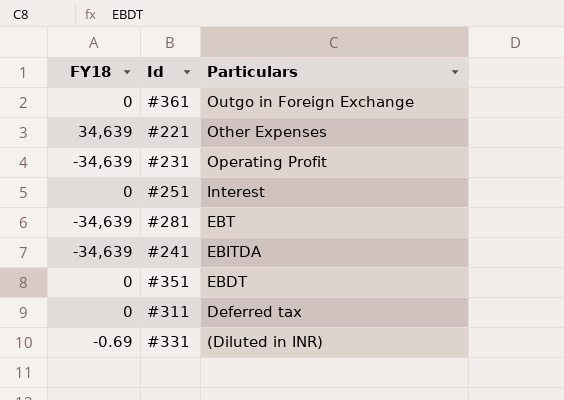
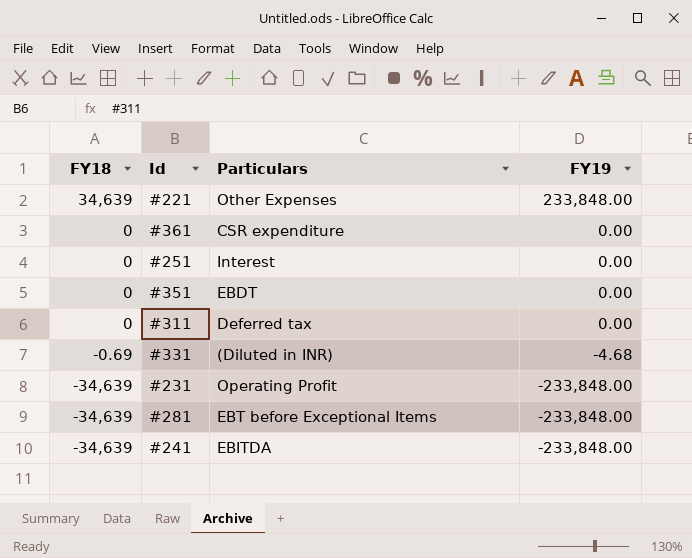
row order: Particulars descending -> FY18 descending
column FY19 | position: none -> 4
#361 | Particulars: Outgo in Foreign Exchange -> CSR expenditure
#281 | Particulars: EBT -> EBT before Exceptional Items

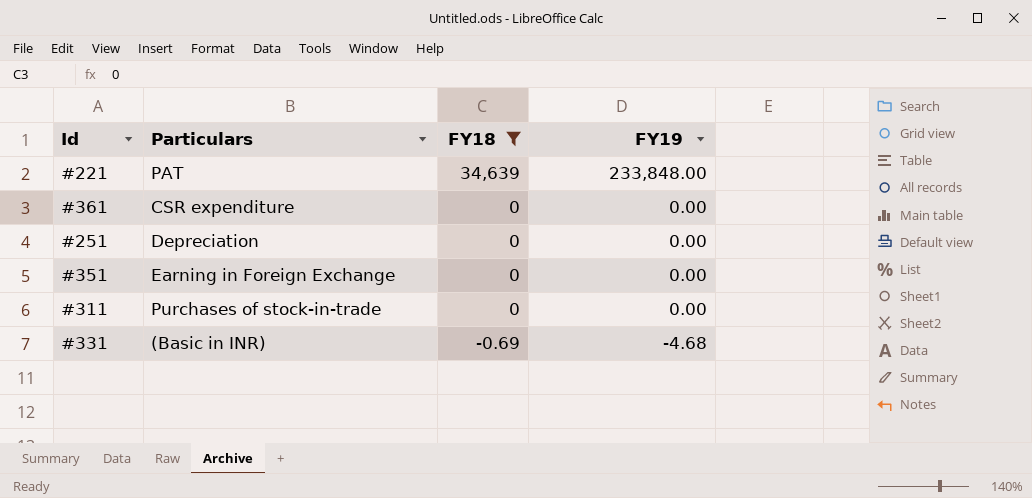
filter: none -> FY18 != -34,639
column FY18 | position: 1 -> 3
#221 | Particulars: Other Expenses -> PAT
#251 | Particulars: Interest -> Depreciation
#351 | Particulars: EBDT -> Earning in Foreign Exchange
#311 | Particulars: Deferred tax -> Purchases of stock-in-trade
#331 | Particulars: (Diluted in INR) -> (Basic in INR)

